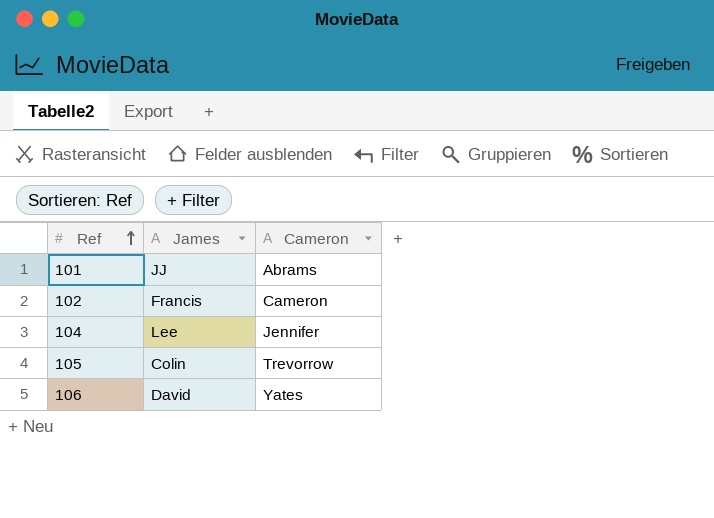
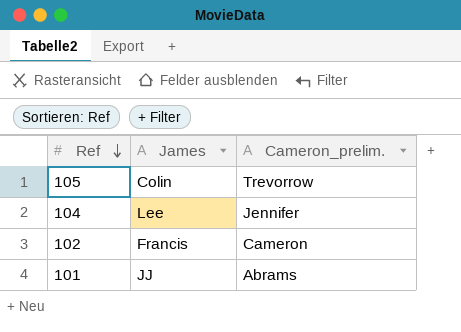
row order: Ref ascending -> Ref descending
column name: Cameron -> Cameron_prelim.
row 106: David | Yates -> none

